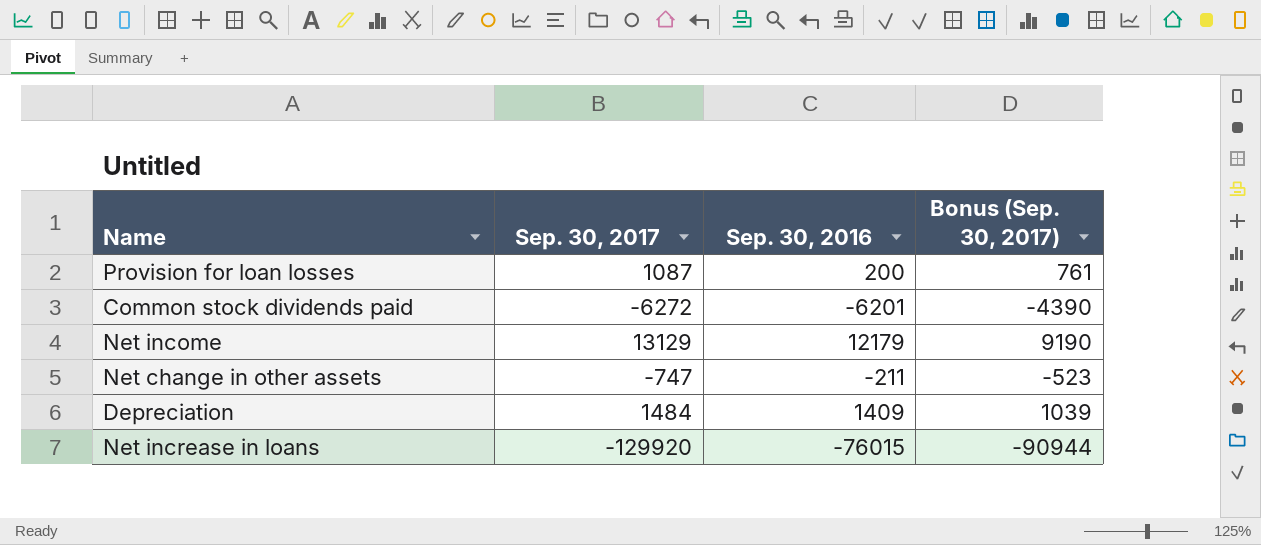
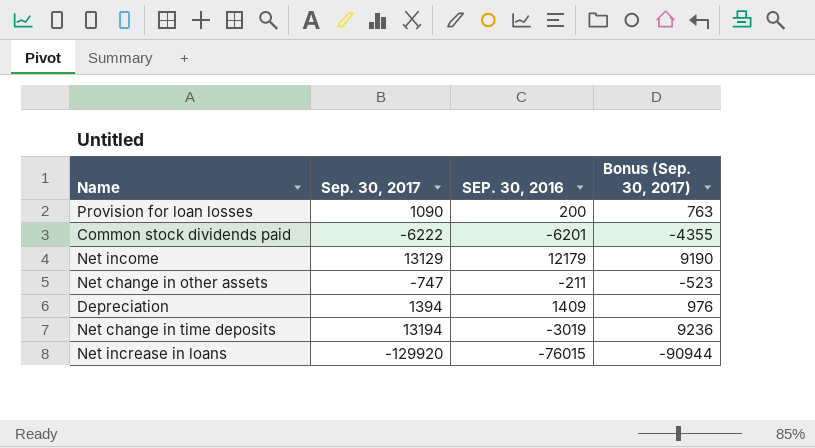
column name: Sep. 30, 2016 -> SEP. 30, 2016
Provision for loan losses | Sep. 30, 2017: 1087 -> 1090
Provision for loan losses | Bonus (Sep. 30, 2017): 761 -> 763
Common stock dividends paid | Sep. 30, 2017: -6272 -> -6222
Common stock dividends paid | Bonus (Sep. 30, 2017): -4390 -> -4355
Depreciation | Sep. 30, 2017: 1484 -> 1394
Depreciation | Bonus (Sep. 30, 2017): 1039 -> 976
row Net change in time deposits: none -> 13194 | -3019 | 9236

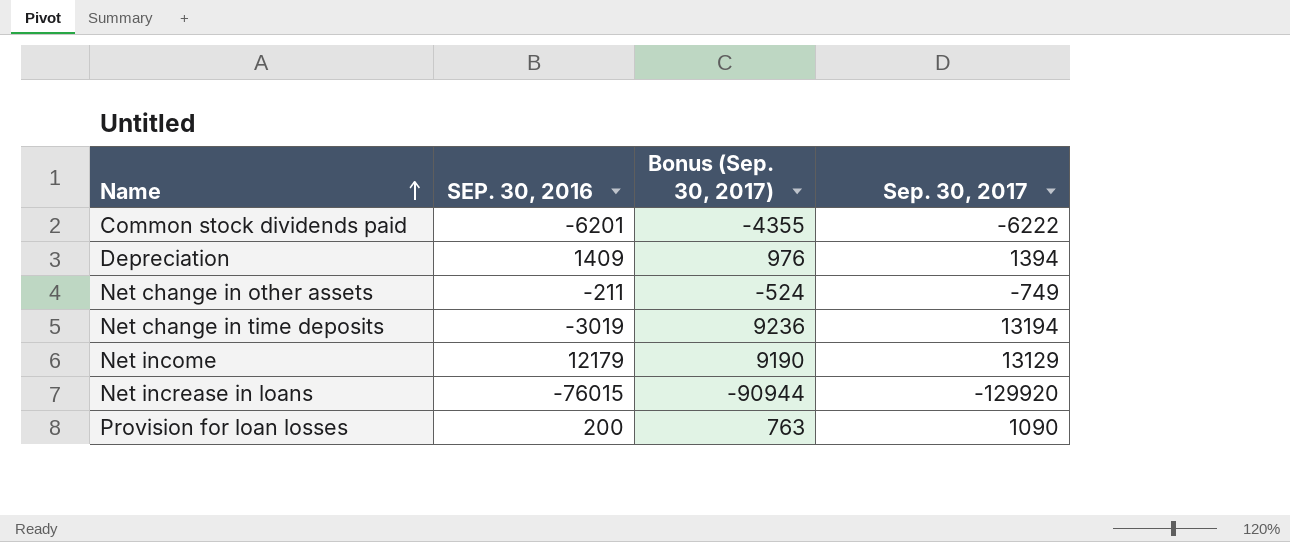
row order: none -> Name ascending
column Sep. 30, 2017 | position: 2 -> 4
Net change in other assets | Bonus (Sep. 30, 2017): -523 -> -524
Net change in other assets | Sep. 30, 2017: -747 -> -749

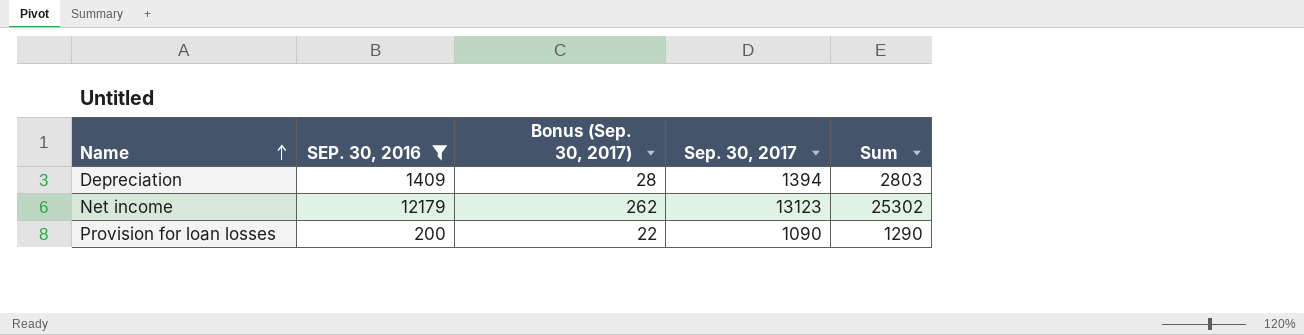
filter: none -> SEP. 30, 2016 >= 200
column Bonus (Sep. 30, 2017) | formula: [Sep. 30, 2017] * 0.7 -> [Sep. 30, 2017] * 0.02
column Sum | formula: none -> [SEP. 30, 2016] + [Sep. 30, 2017]
Net income | Sep. 30, 2017: 13129 -> 13123

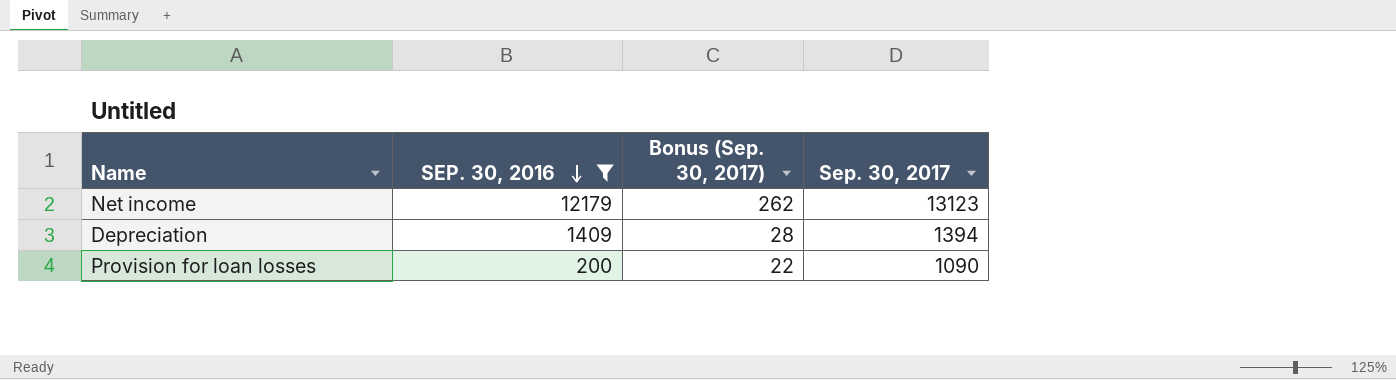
row order: Name ascending -> SEP. 30, 2016 descending
column Sum | formula: [SEP. 30, 2016] + [Sep. 30, 2017] -> none

